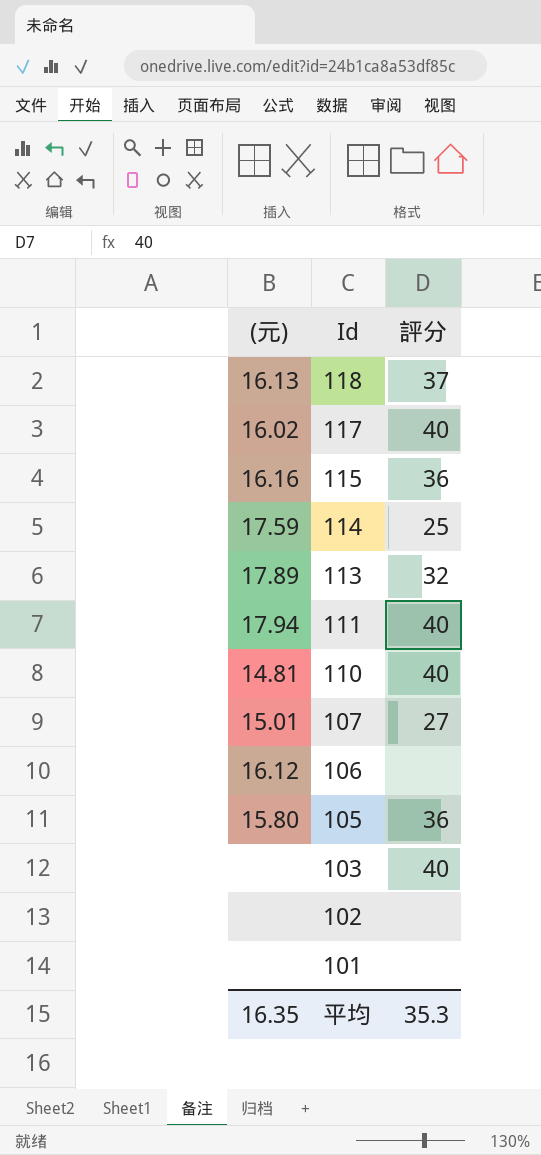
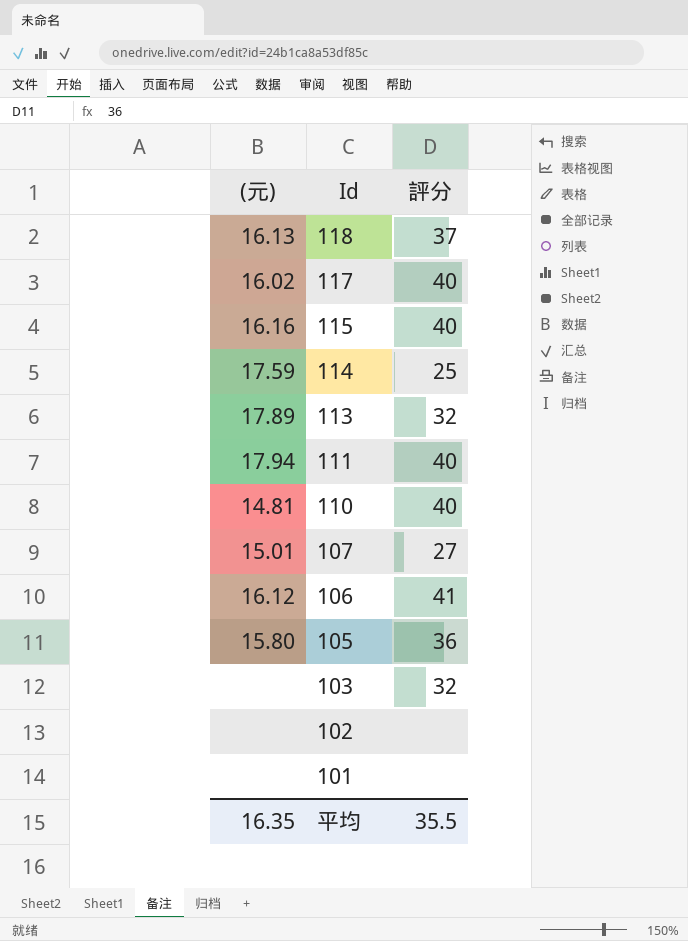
115 | 評分: 36 -> 40
106 | 評分: none -> 41
103 | 評分: 40 -> 32
平均 | 評分: 35.3 -> 35.5

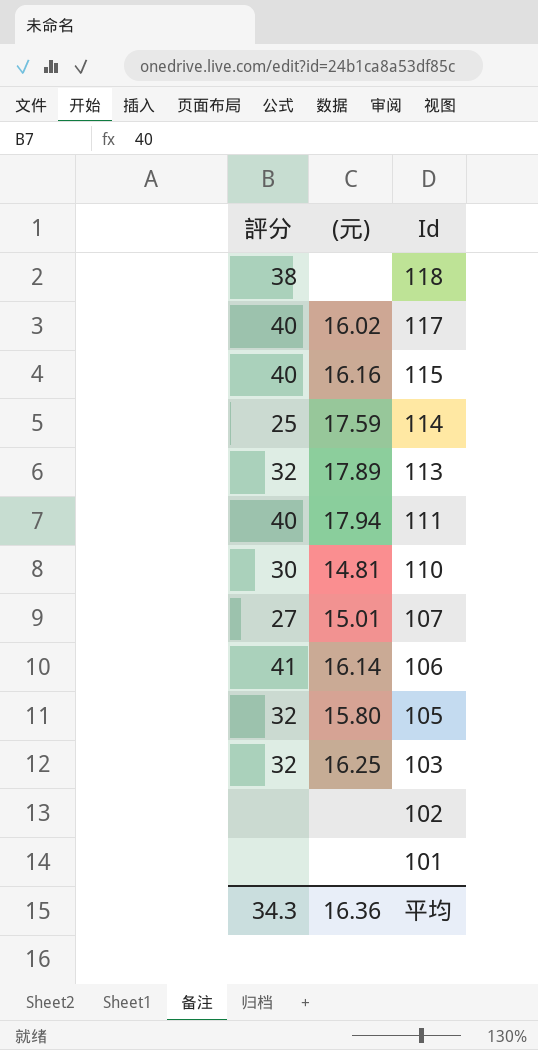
column 評分 | position: 3 -> 1
118 | 評分: 37 -> 38
118 | (元): 16.13 -> none
110 | 評分: 40 -> 30
106 | (元): 16.12 -> 16.14
105 | 評分: 36 -> 32
103 | (元): none -> 16.25
平均 | 評分: 35.5 -> 34.3
平均 | (元): 16.35 -> 16.36

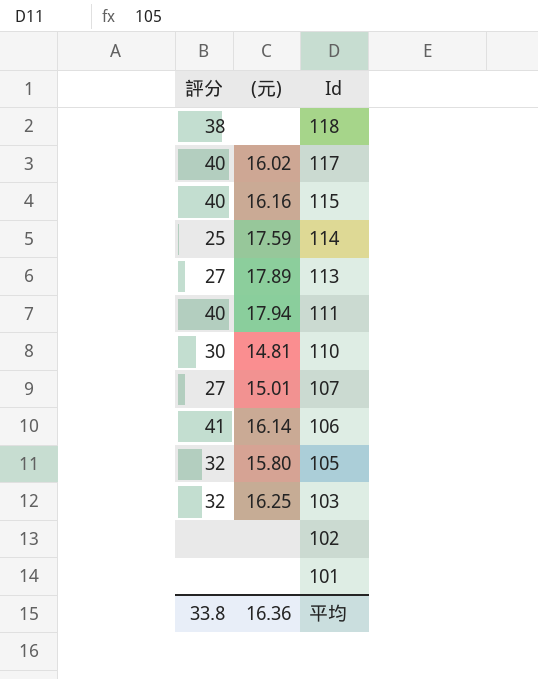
113 | 評分: 32 -> 27
平均 | 評分: 34.3 -> 33.8

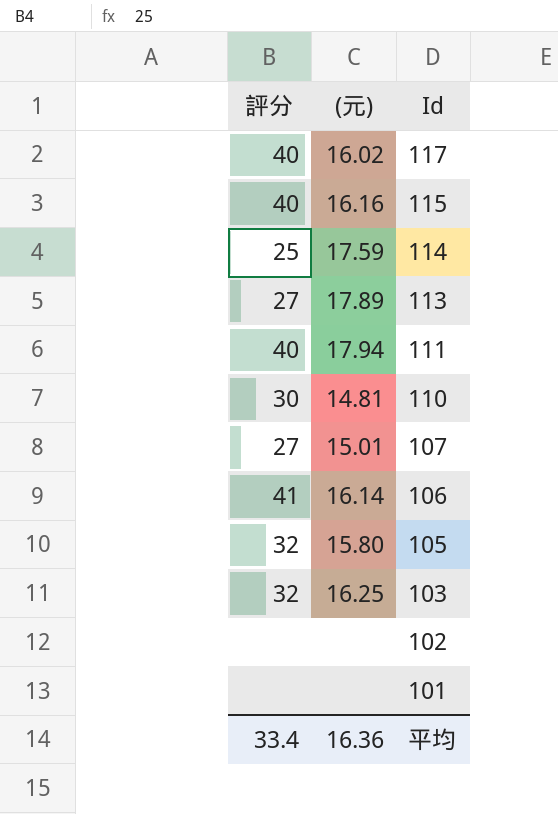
row 118: 38 | none -> none
平均 | 評分: 33.8 -> 33.4

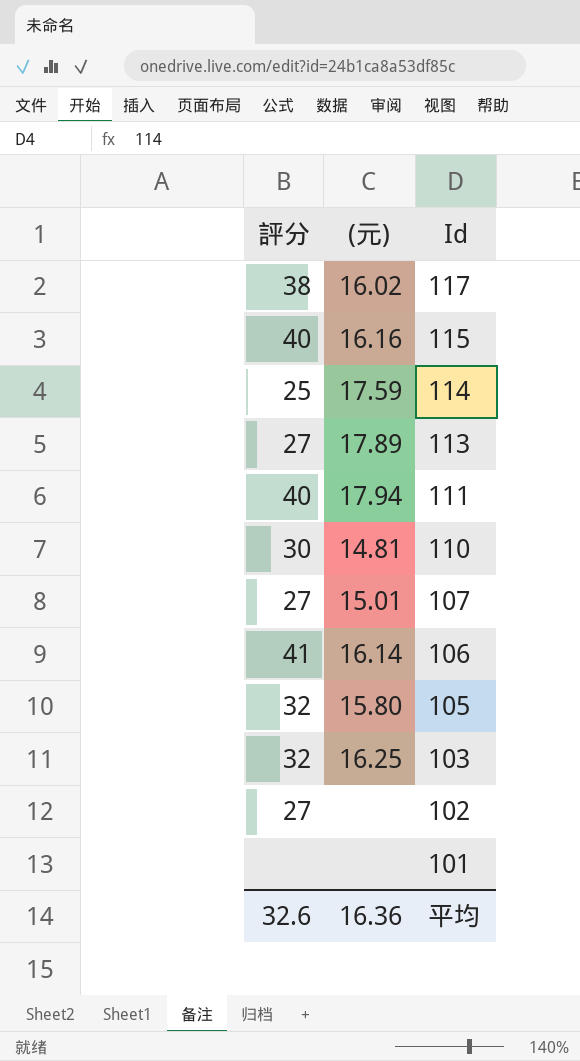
117 | 評分: 40 -> 38
102 | 評分: none -> 27
平均 | 評分: 33.4 -> 32.6

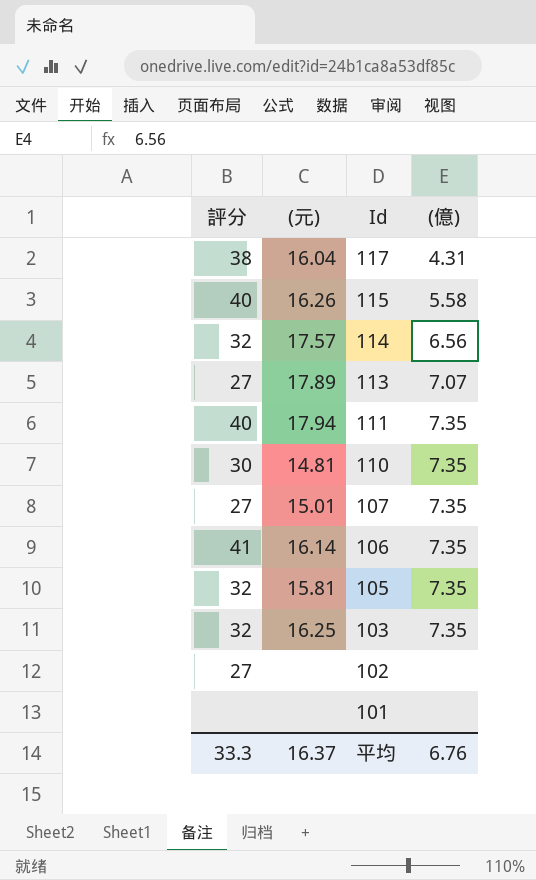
column (億) | position: none -> 4
117 | (元): 16.02 -> 16.04
115 | (元): 16.16 -> 16.26
114 | 評分: 25 -> 32
114 | (元): 17.59 -> 17.57
105 | (元): 15.80 -> 15.81
平均 | 評分: 32.6 -> 33.3
平均 | (元): 16.36 -> 16.37

